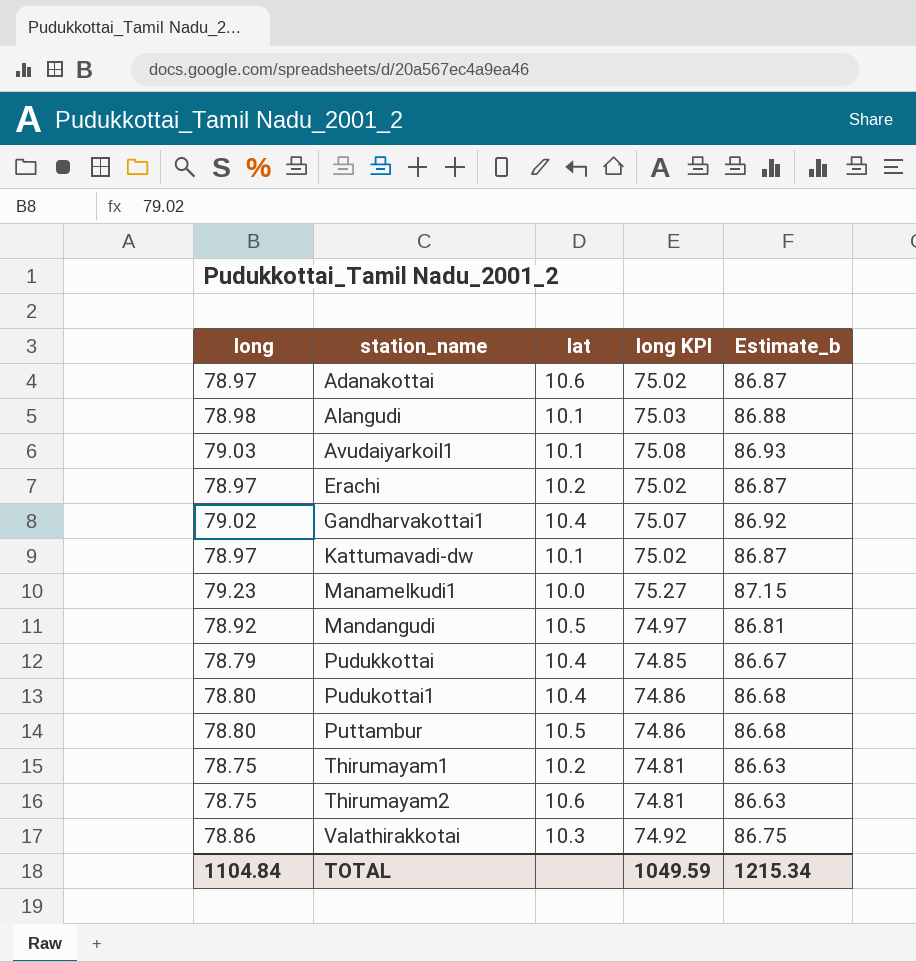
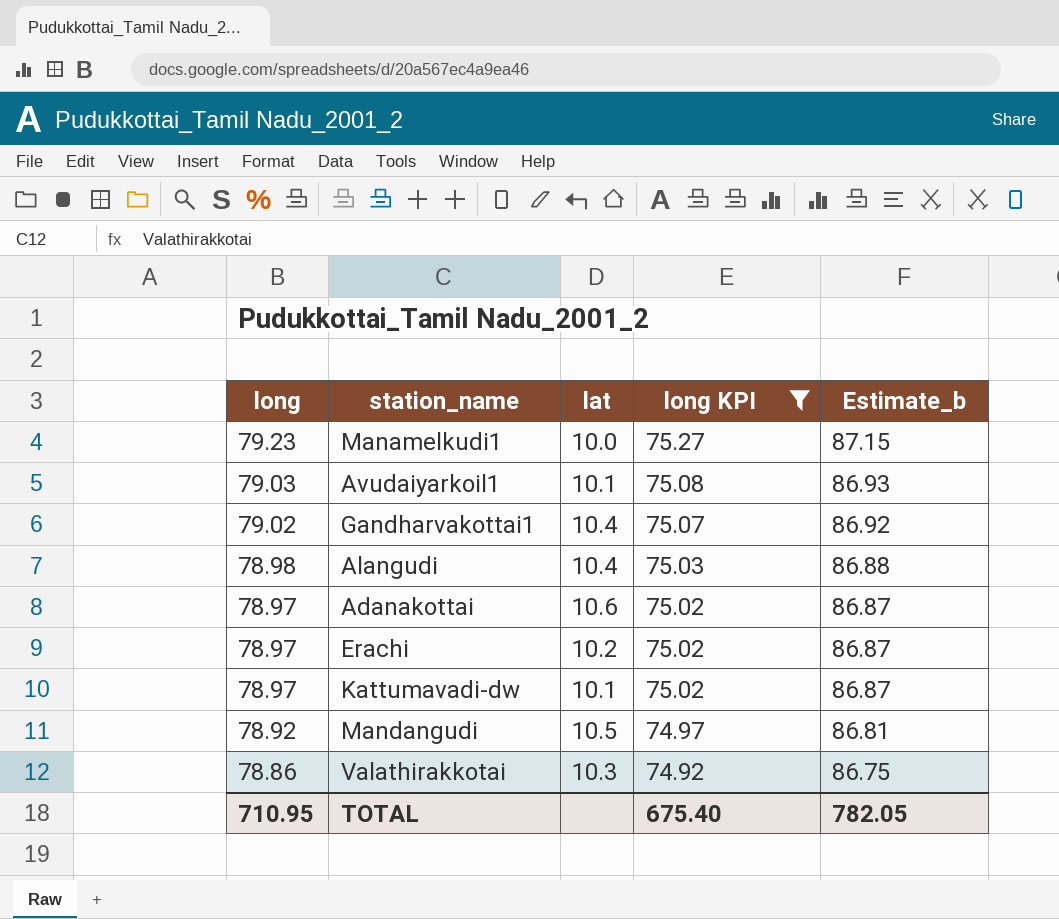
filter: none -> long KPI >= 74.92
row order: station_name ascending -> long descending
Alangudi | lat: 10.1 -> 10.4
TOTAL | long: 1104.84 -> 710.95
TOTAL | long KPI: 1049.59 -> 675.40
TOTAL | Estimate_b: 1215.34 -> 782.05

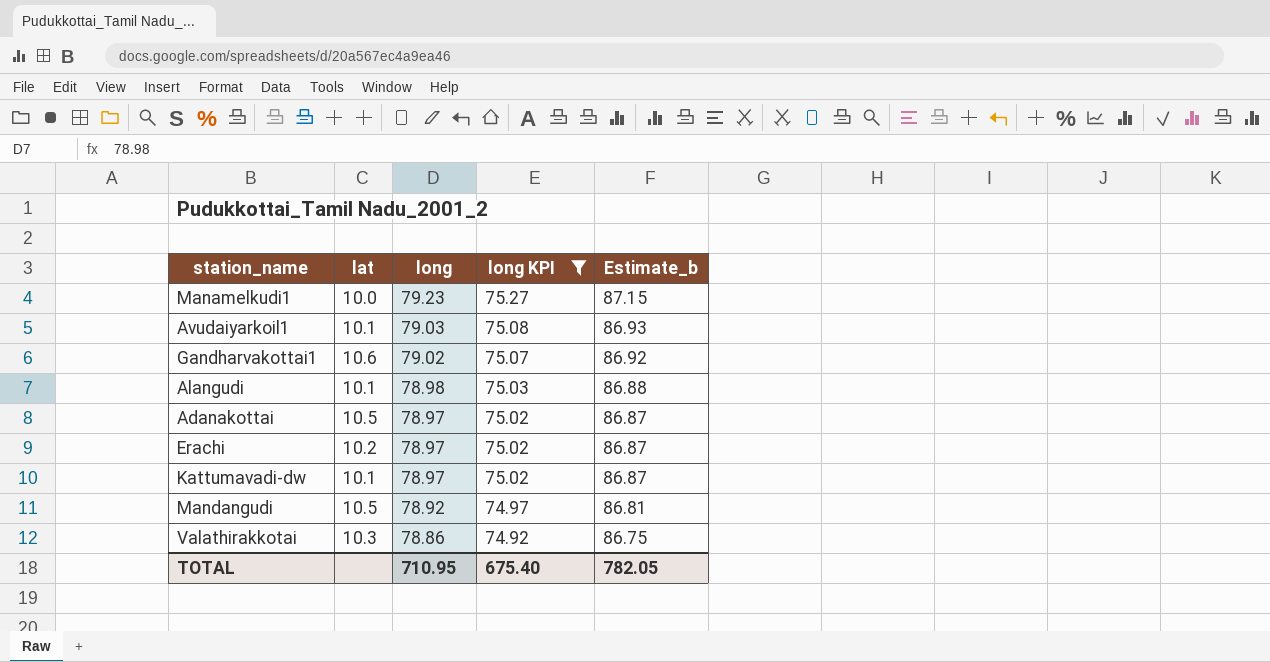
column long | position: 1 -> 3
Gandharvakottai1 | lat: 10.4 -> 10.6
Alangudi | lat: 10.4 -> 10.1
Adanakottai | lat: 10.6 -> 10.5

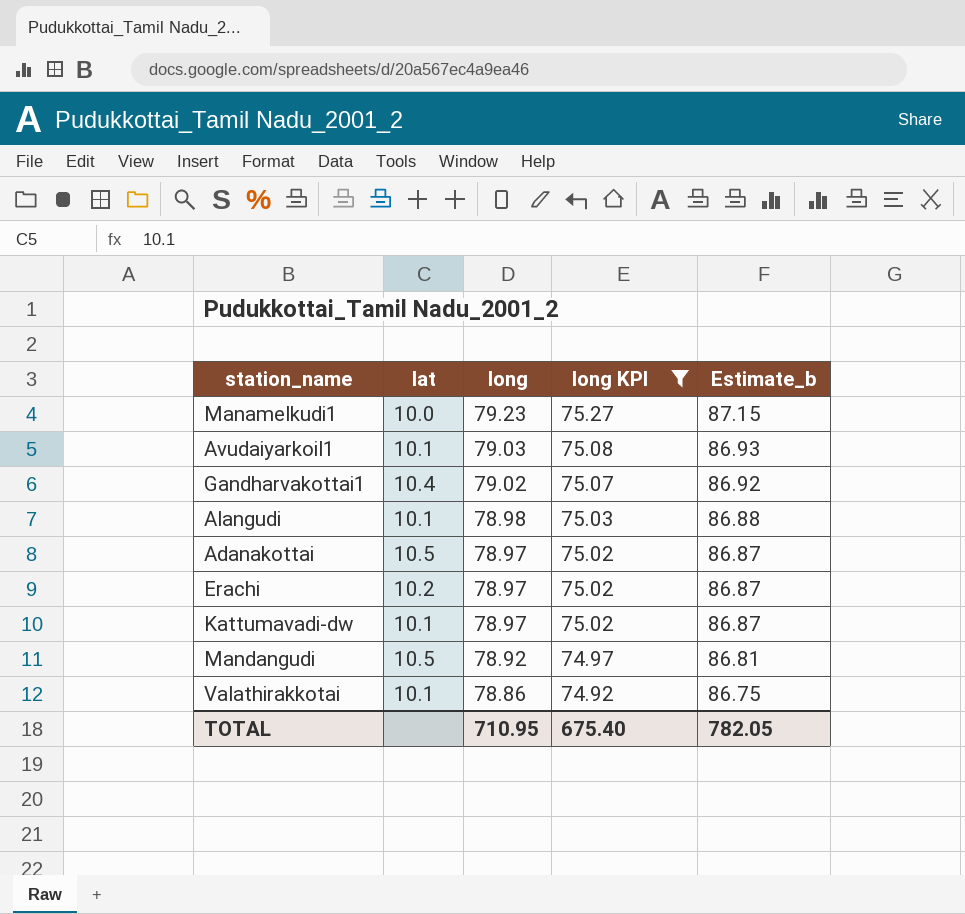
Gandharvakottai1 | lat: 10.6 -> 10.4
Valathirakkotai | lat: 10.3 -> 10.1

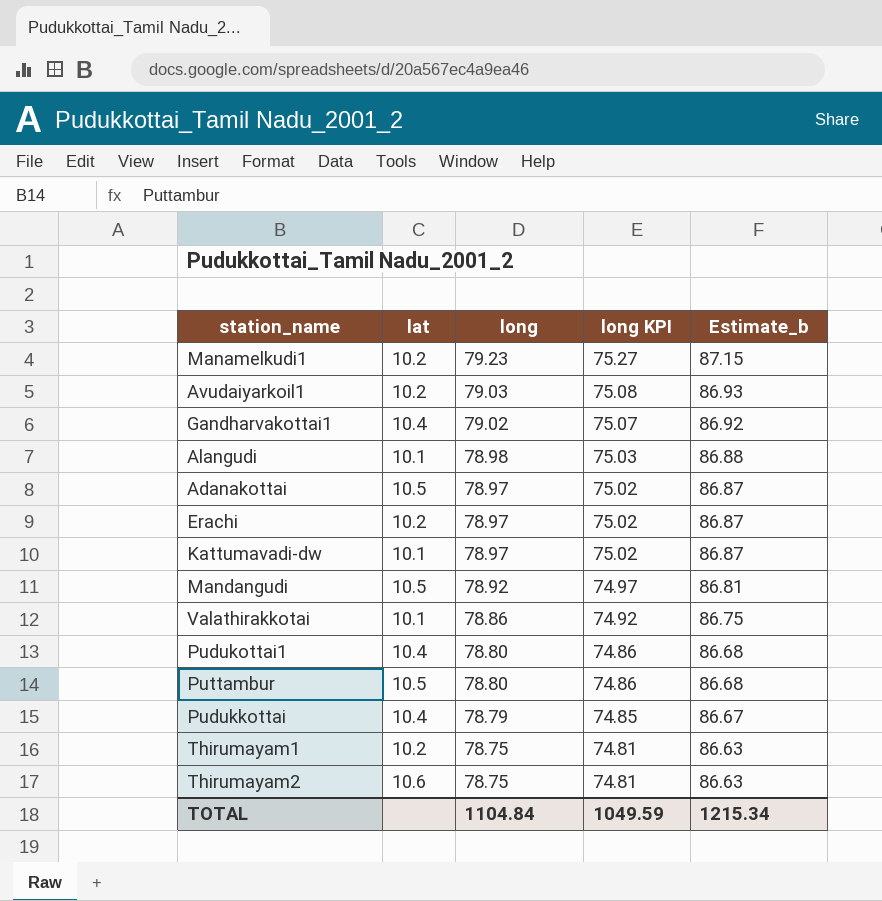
filter: long KPI >= 74.92 -> none
Manamelkudi1 | lat: 10.0 -> 10.2
Avudaiyarkoil1 | lat: 10.1 -> 10.2
TOTAL | long: 710.95 -> 1104.84
TOTAL | long KPI: 675.40 -> 1049.59
TOTAL | Estimate_b: 782.05 -> 1215.34

